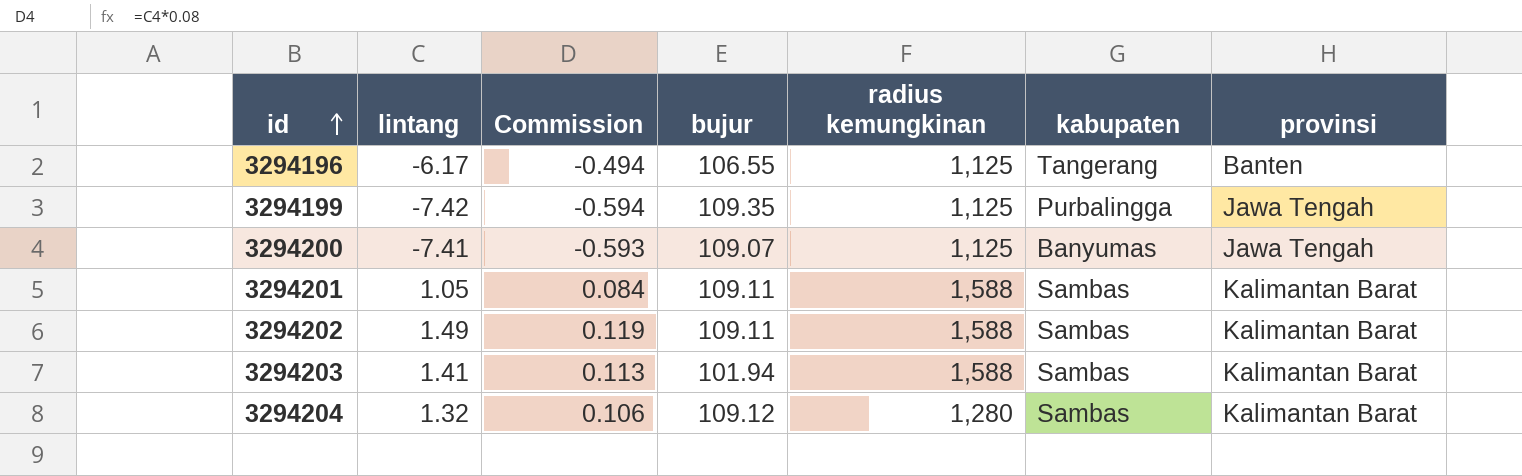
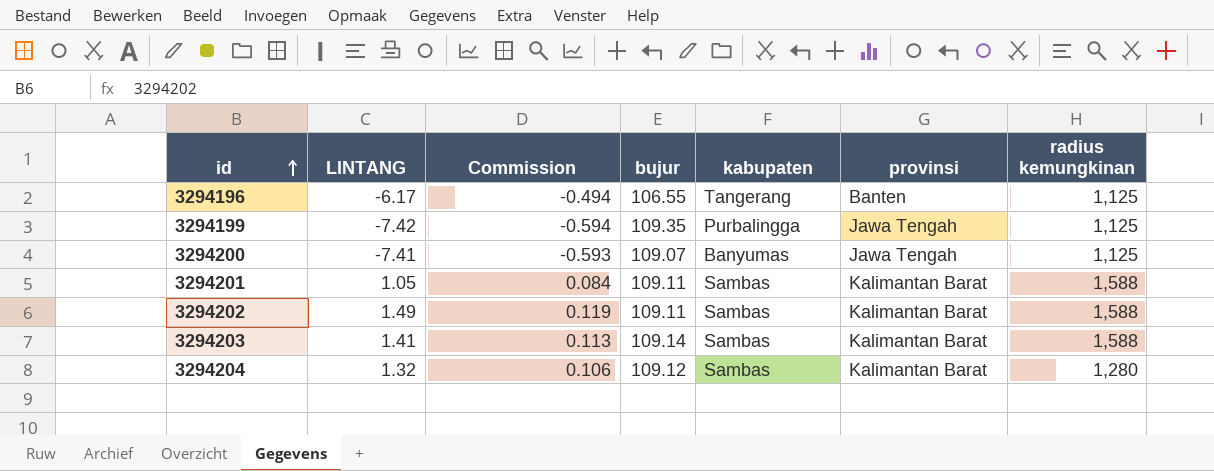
column name: lintang -> LINTANG
column radius kemungkinan | position: 5 -> 7
3294203 | bujur: 101.94 -> 109.14

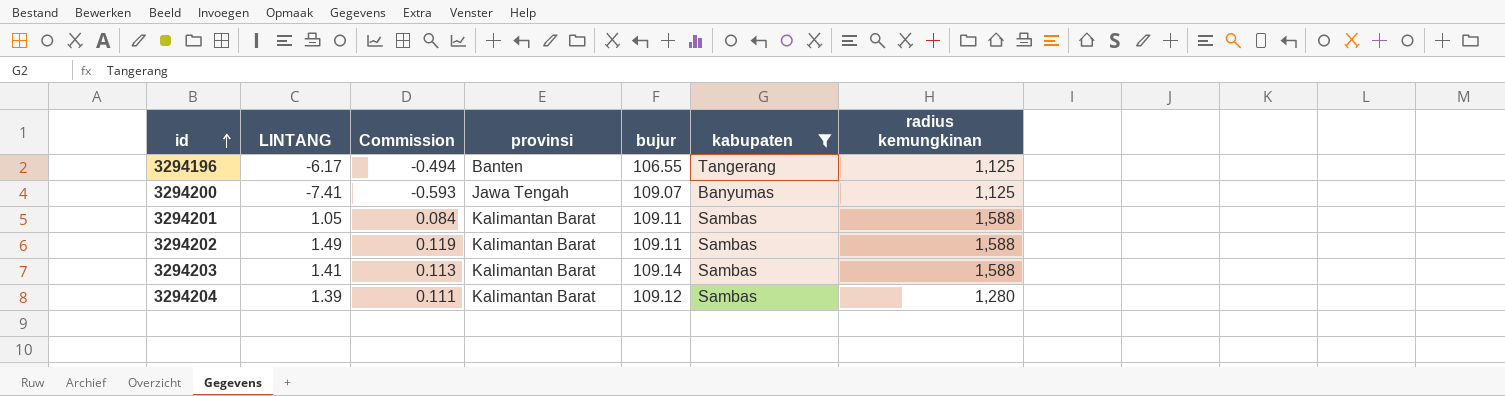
filter: none -> kabupaten != Purbalingga
column provinsi | position: 6 -> 4
3294204 | LINTANG: 1.32 -> 1.39
3294204 | Commission: 0.106 -> 0.111

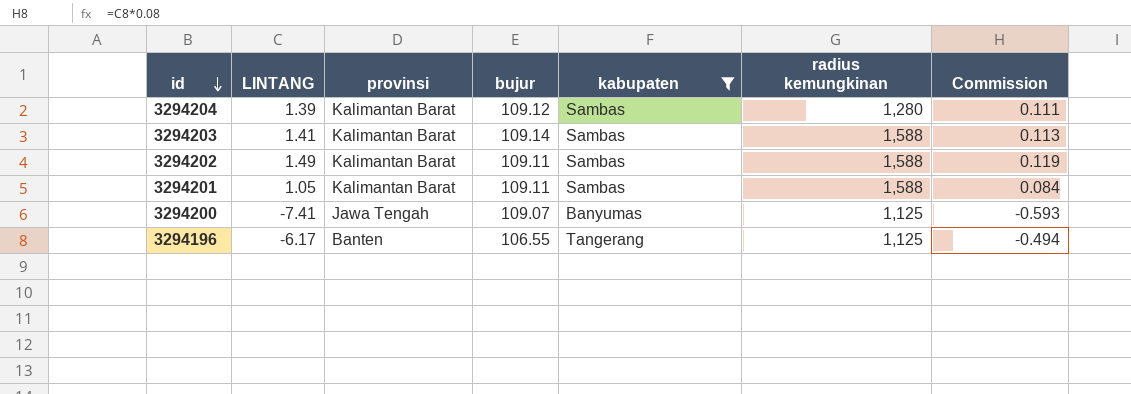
row order: id ascending -> id descending
column Commission | position: 3 -> 7

